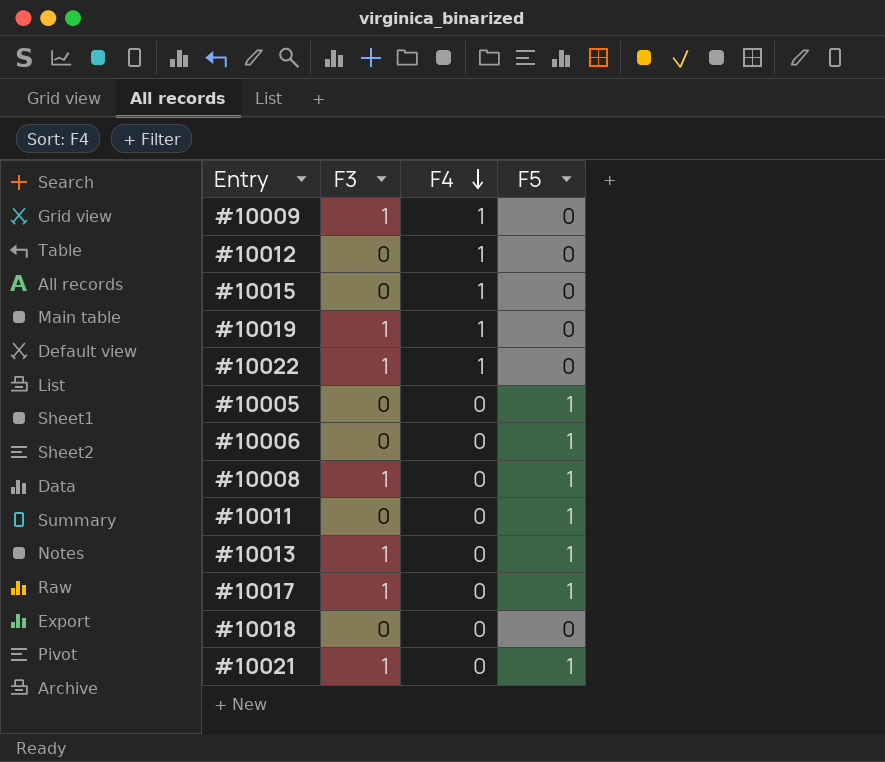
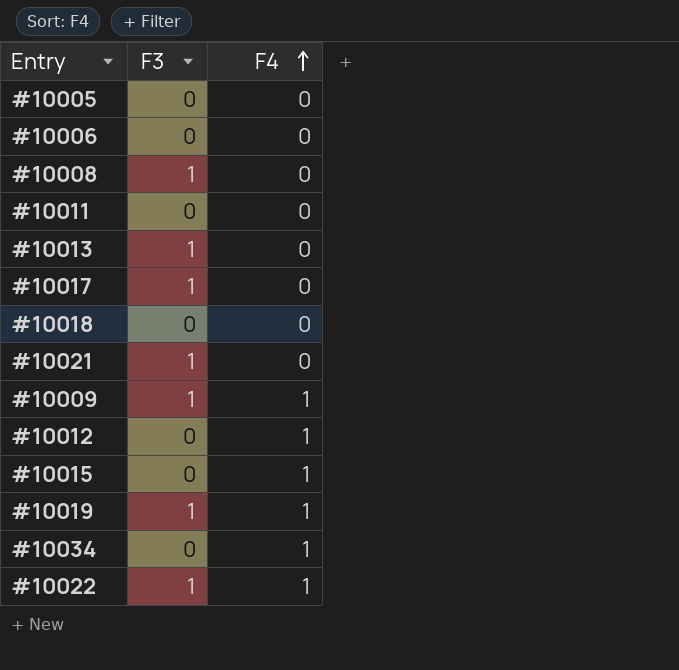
row order: F4 descending -> F4 ascending
column F5 | position: 4 -> none
row #10034: none -> 0 | 1

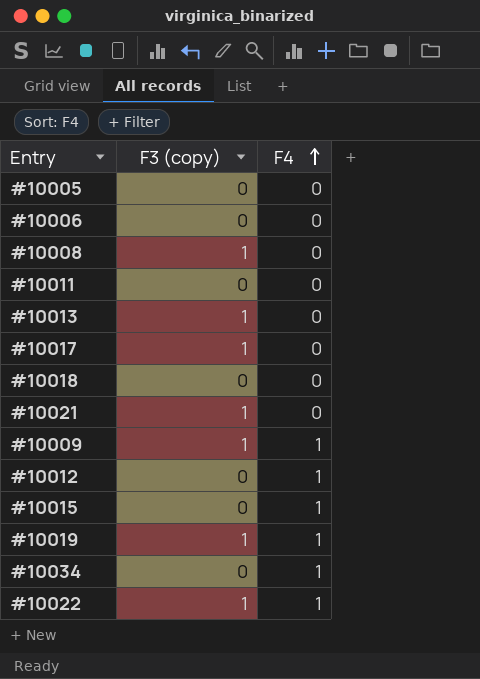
column name: F3 -> F3 (copy)

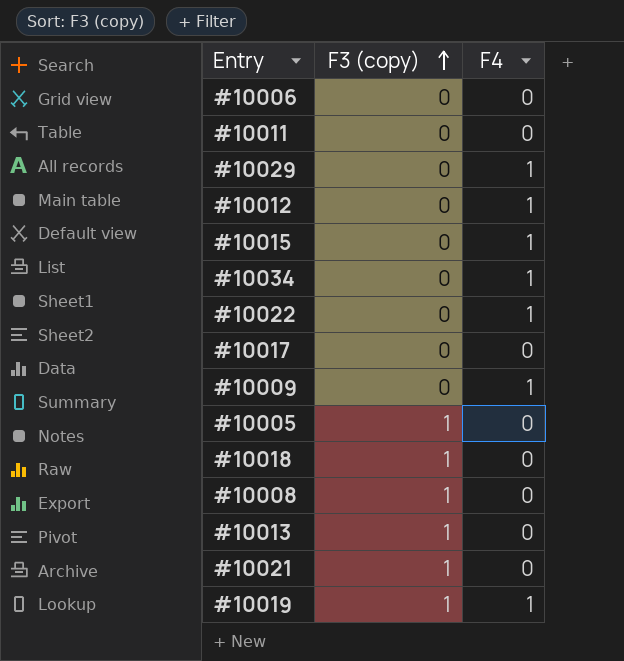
row order: F4 ascending -> F3 (copy) ascending
row #10029: none -> 0 | 1
#10022 | F3 (copy): 1 -> 0
#10017 | F3 (copy): 1 -> 0
#10009 | F3 (copy): 1 -> 0
#10005 | F3 (copy): 0 -> 1
#10018 | F3 (copy): 0 -> 1

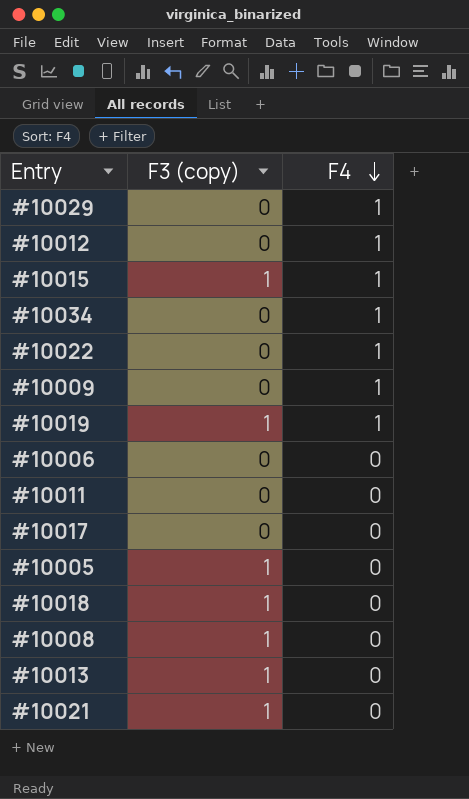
row order: F3 (copy) ascending -> F4 descending
#10015 | F3 (copy): 0 -> 1

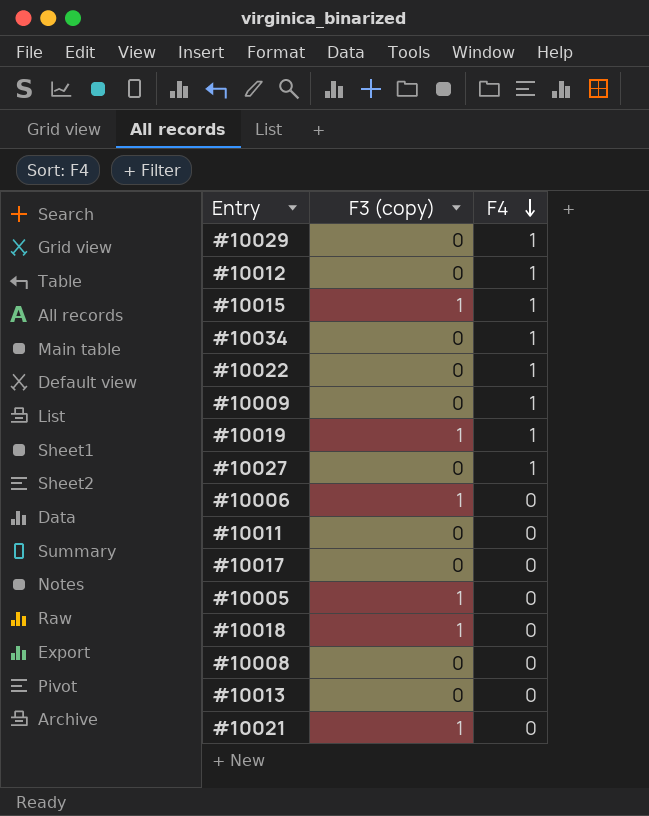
row #10027: none -> 0 | 1
#10006 | F3 (copy): 0 -> 1
#10008 | F3 (copy): 1 -> 0
#10013 | F3 (copy): 1 -> 0

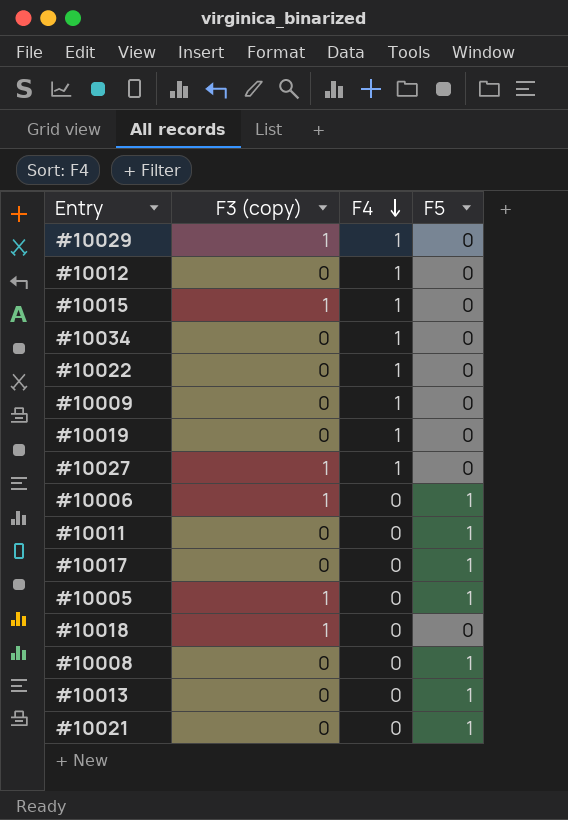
column F5 | position: none -> 4
#10029 | F3 (copy): 0 -> 1
#10019 | F3 (copy): 1 -> 0
#10027 | F3 (copy): 0 -> 1
#10021 | F3 (copy): 1 -> 0

